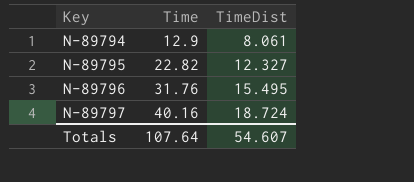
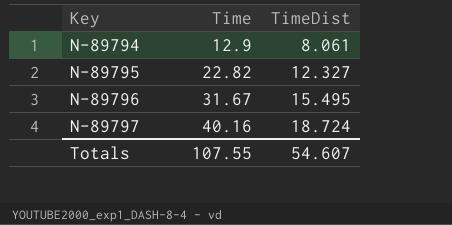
N-89796 | Time: 31.76 -> 31.67
Totals | Time: 107.64 -> 107.55

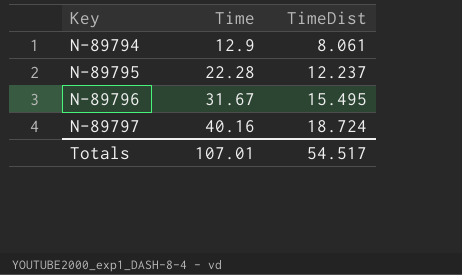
N-89795 | Time: 22.82 -> 22.28
N-89795 | TimeDist: 12.327 -> 12.237
Totals | Time: 107.55 -> 107.01
Totals | TimeDist: 54.607 -> 54.517

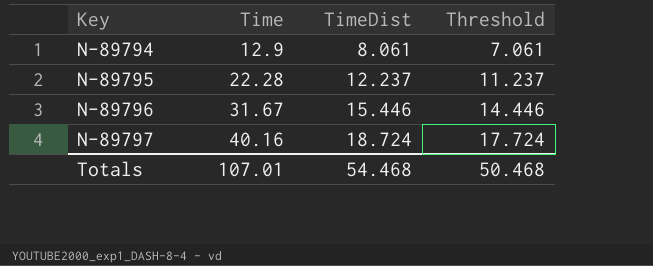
column Threshold | formula: none -> [TimeDist] - 1
N-89796 | TimeDist: 15.495 -> 15.446
Totals | TimeDist: 54.517 -> 54.468

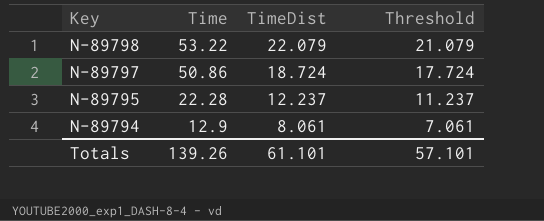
row order: Key ascending -> Key descending
row N-89796: 31.67 | 15.446 | 14.446 -> none
row N-89798: none -> 53.22 | 22.079 | 21.079
N-89797 | Time: 40.16 -> 50.86
Totals | Time: 107.01 -> 139.26
Totals | TimeDist: 54.468 -> 61.101
Totals | Threshold: 50.468 -> 57.101

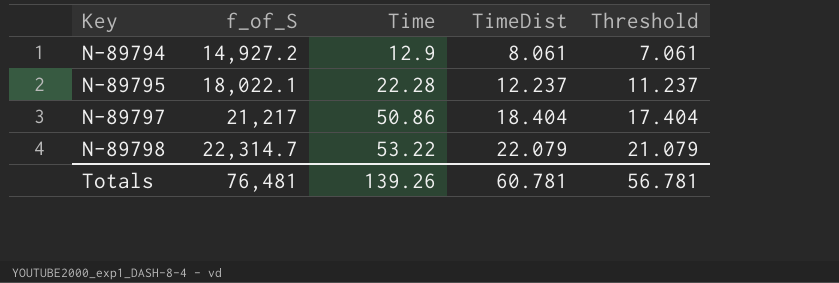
row order: Key descending -> Key ascending
column f_of_S | position: none -> 2
N-89797 | TimeDist: 18.724 -> 18.404
N-89797 | Threshold: 17.724 -> 17.404
Totals | TimeDist: 61.101 -> 60.781
Totals | Threshold: 57.101 -> 56.781

